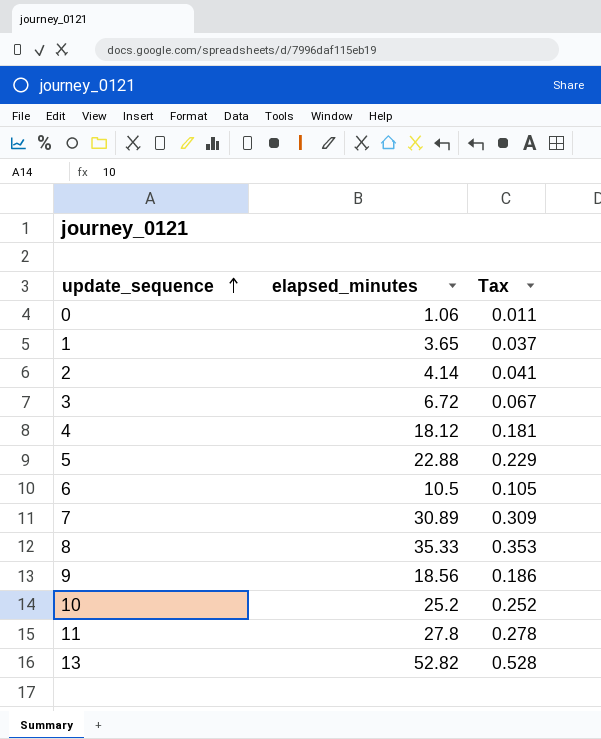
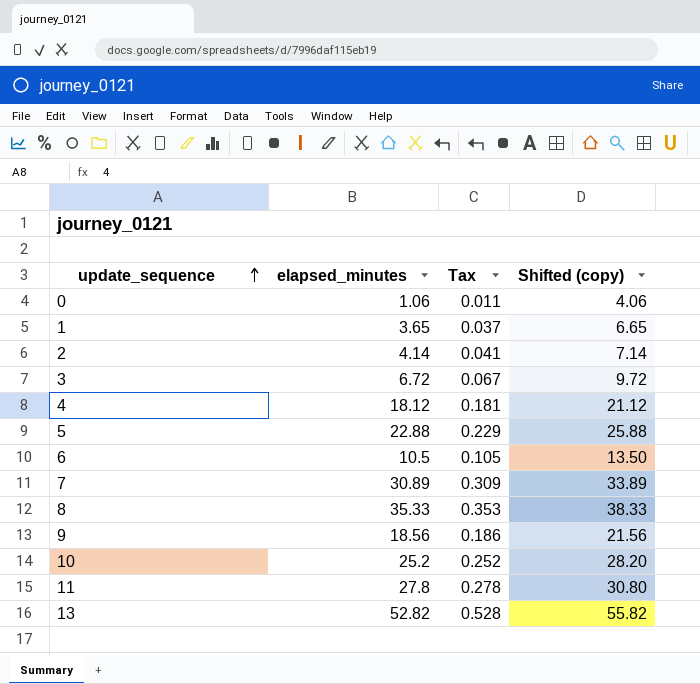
column Shifted (copy) | formula: none -> [elapsed_minutes] + 3

